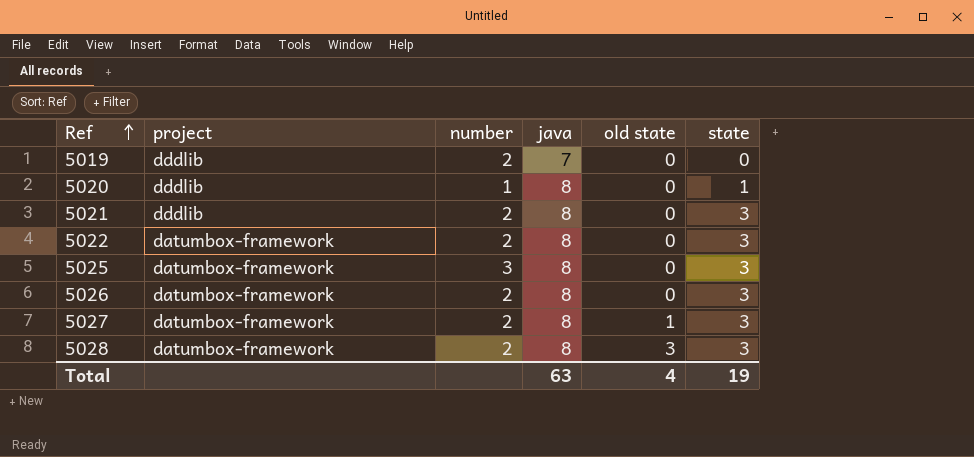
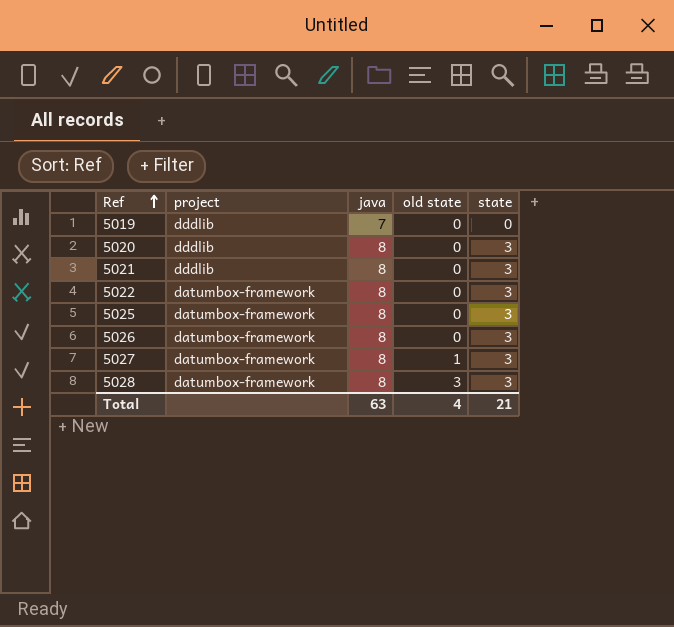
column number | position: 3 -> none
5020 | state: 1 -> 3
Total | state: 19 -> 21

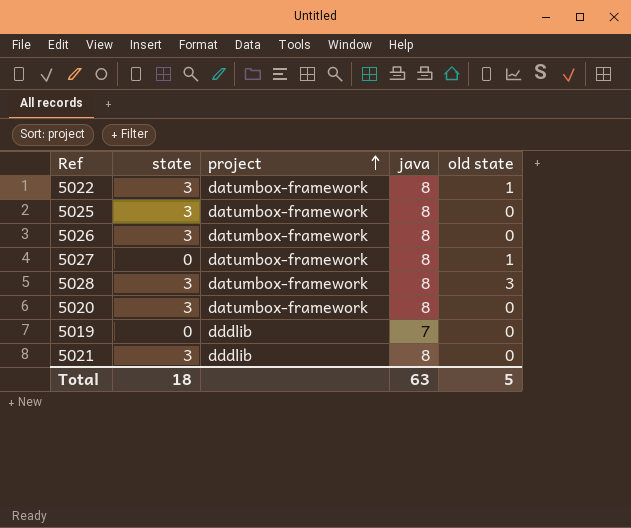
row order: Ref ascending -> project ascending
column state | position: 5 -> 2
5022 | old state: 0 -> 1
5027 | state: 3 -> 0
5020 | project: dddlib -> datumbox-framework
Total | state: 21 -> 18
Total | old state: 4 -> 5

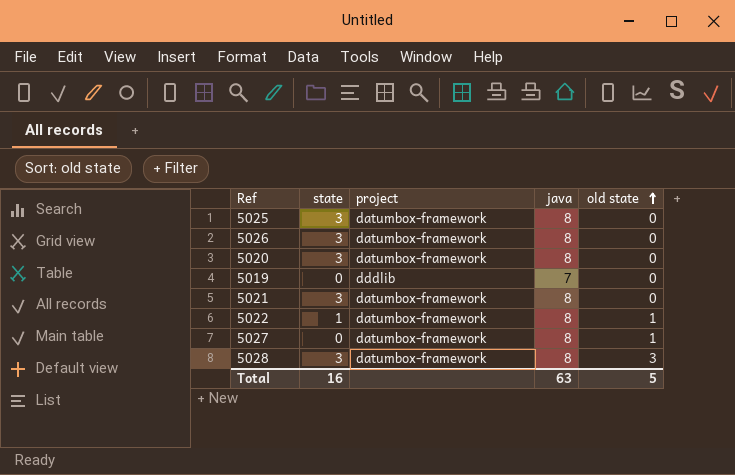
row order: project ascending -> old state ascending
5021 | project: dddlib -> datumbox-framework
5022 | state: 3 -> 1
Total | state: 18 -> 16

